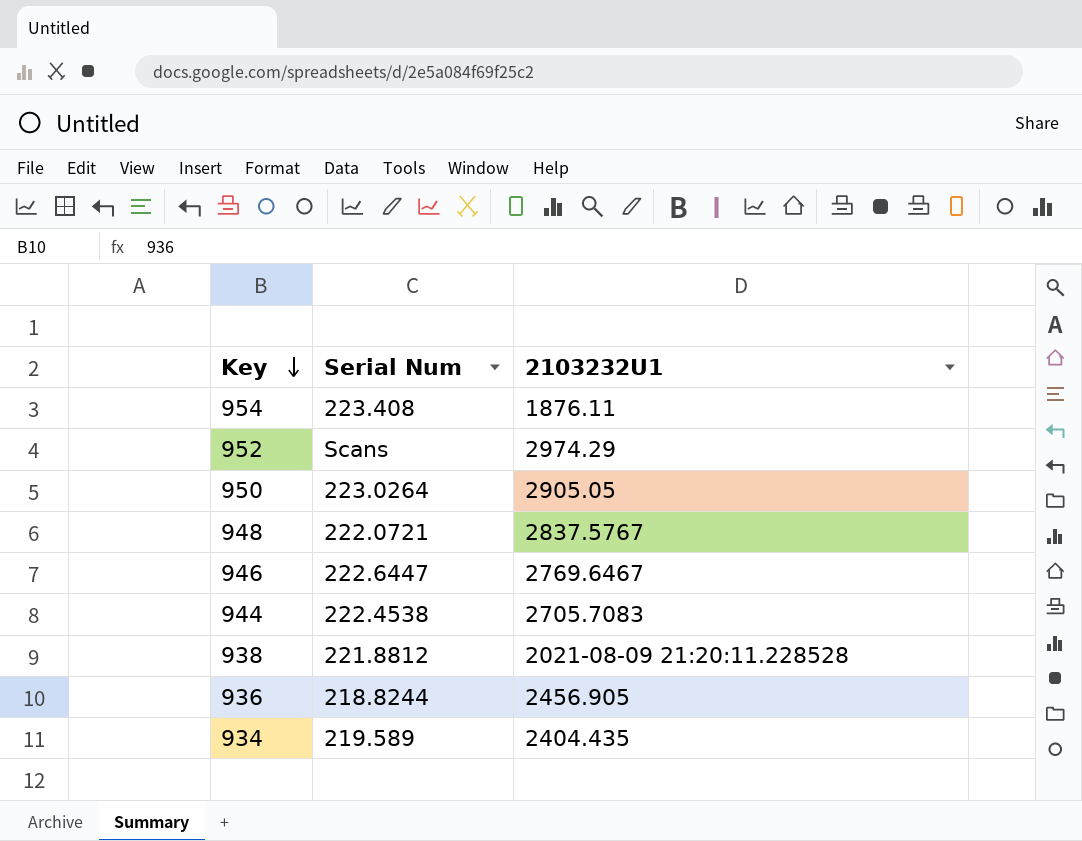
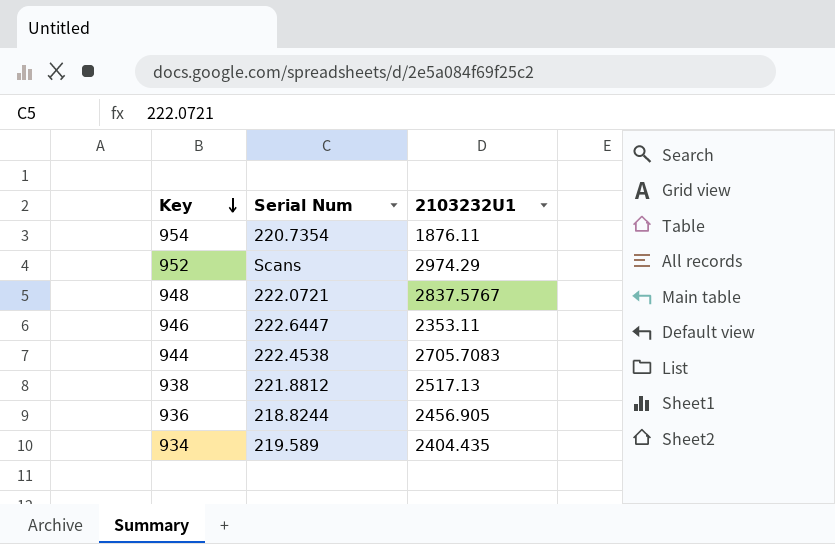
row 950: 223.0264 | 2905.05 -> none
954 | Serial Num: 223.408 -> 220.7354
946 | 2103232U1: 2769.6467 -> 2353.11
938 | 2103232U1: 2021-08-09 21:20:11.228528 -> 2517.13

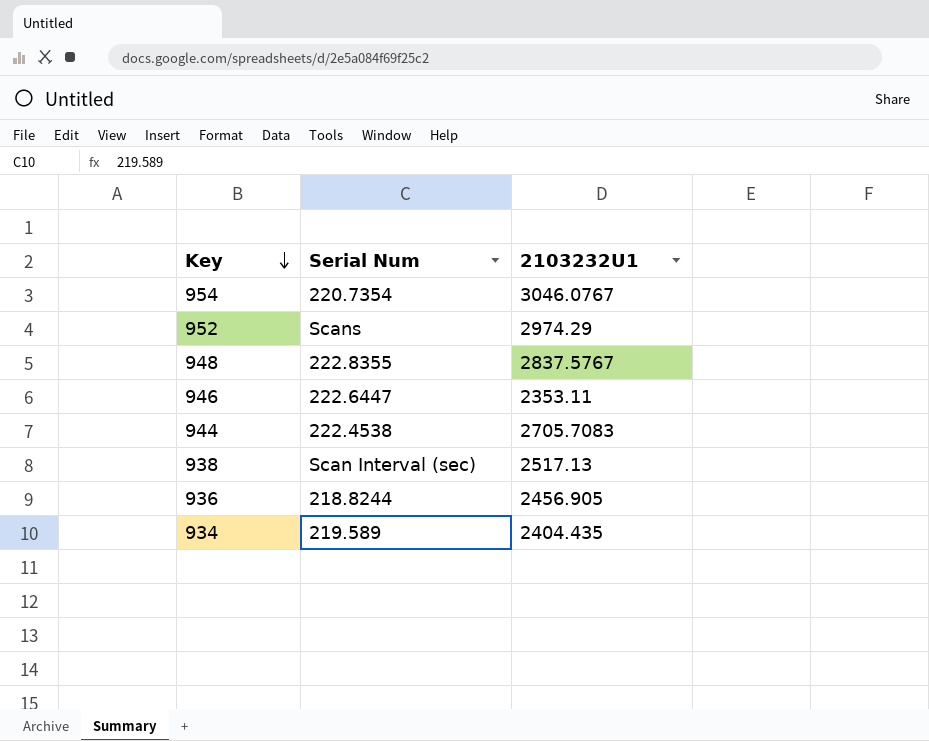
954 | 2103232U1: 1876.11 -> 3046.0767
948 | Serial Num: 222.0721 -> 222.8355
938 | Serial Num: 221.8812 -> Scan Interval (sec)

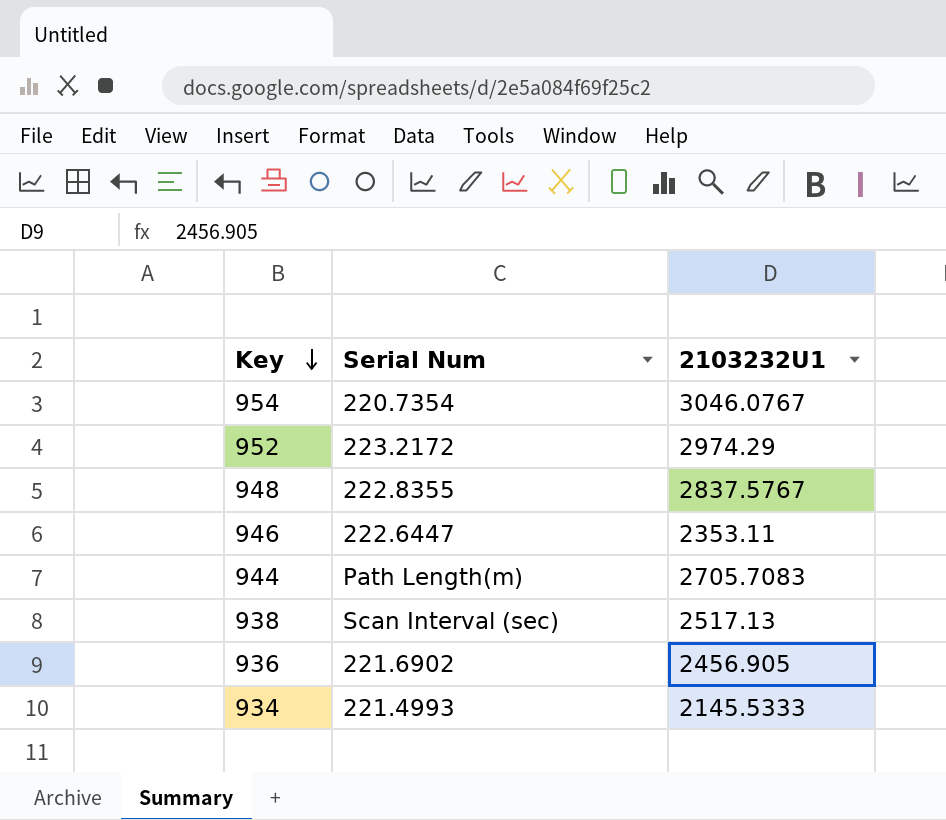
952 | Serial Num: Scans -> 223.2172
944 | Serial Num: 222.4538 -> Path Length(m)
936 | Serial Num: 218.8244 -> 221.6902
934 | Serial Num: 219.589 -> 221.4993
934 | 2103232U1: 2404.435 -> 2145.5333

